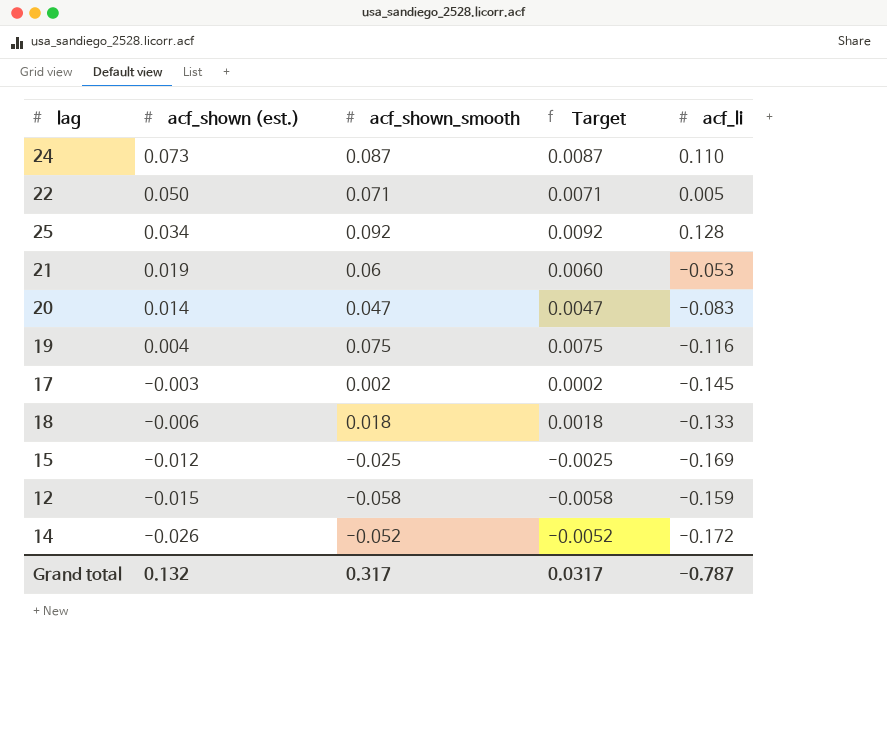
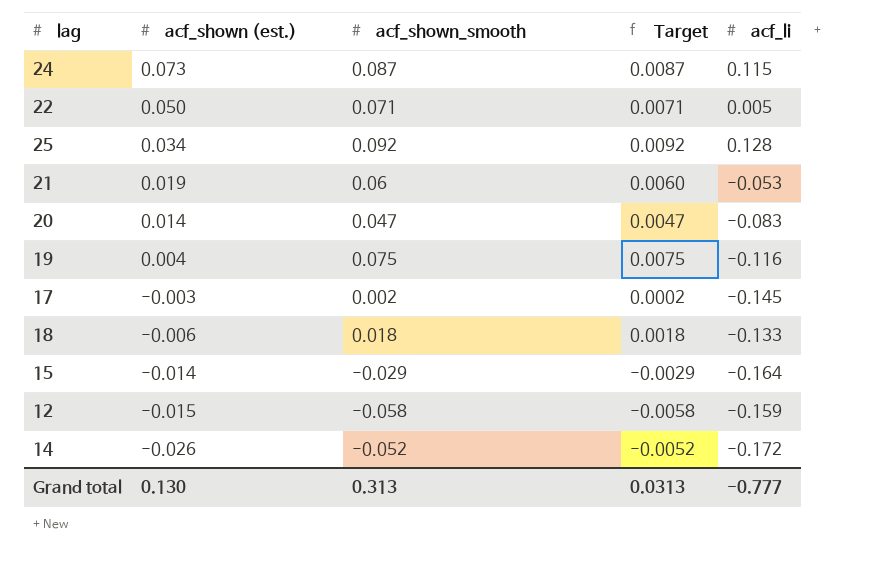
24 | acf_li: 0.110 -> 0.115
15 | acf_shown (est.): -0.012 -> -0.014
15 | acf_shown_smooth: -0.025 -> -0.029
15 | Target: -0.0025 -> -0.0029
15 | acf_li: -0.169 -> -0.164
Grand total | acf_shown (est.): 0.132 -> 0.130
Grand total | acf_shown_smooth: 0.317 -> 0.313
Grand total | Target: 0.0317 -> 0.0313
Grand total | acf_li: -0.787 -> -0.777

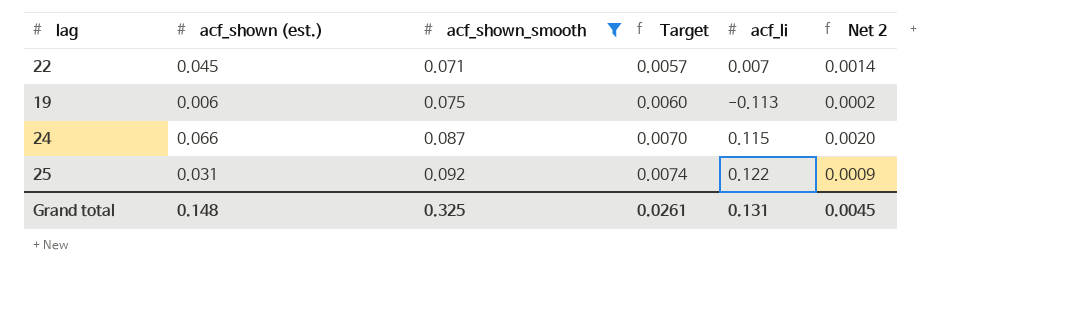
filter: none -> acf_shown_smooth >= 0.071
row order: acf_shown (est.) descending -> acf_shown_smooth ascending
column Target | formula: [acf_shown_smooth] * 0.1 -> [acf_shown_smooth] * 0.08
column Net 2 | formula: none -> [acf_shown (est.)] * 0.03
22 | acf_shown (est.): 0.050 -> 0.045
22 | acf_li: 0.005 -> 0.007
19 | acf_shown (est.): 0.004 -> 0.006
19 | acf_li: -0.116 -> -0.113
24 | acf_shown (est.): 0.073 -> 0.066
25 | acf_shown (est.): 0.034 -> 0.031
25 | acf_li: 0.128 -> 0.122
Grand total | acf_shown (est.): 0.130 -> 0.148
Grand total | acf_shown_smooth: 0.313 -> 0.325
Grand total | Target: 0.0313 -> 0.0261
Grand total | acf_li: -0.777 -> 0.131

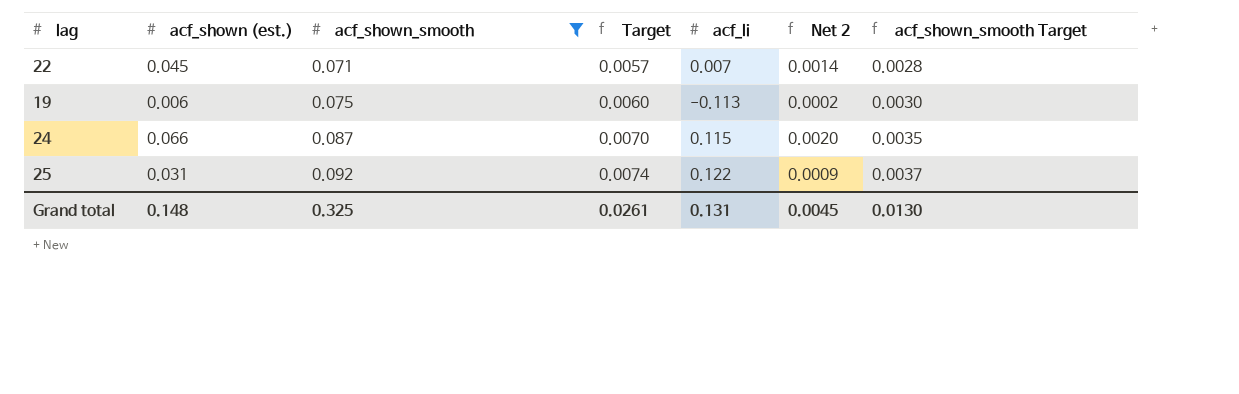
column acf_shown_smooth Target | formula: none -> [acf_shown_smooth] * 0.04

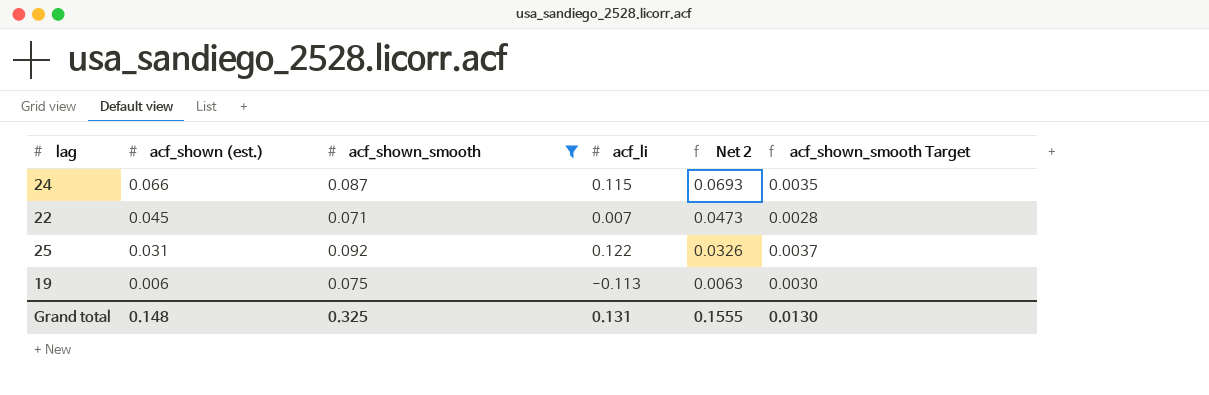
row order: acf_shown_smooth ascending -> acf_shown (est.) descending
column Target | formula: [acf_shown_smooth] * 0.08 -> none
column Net 2 | formula: [acf_shown (est.)] * 0.03 -> [acf_shown (est.)] * 1.05
Grand total | Net 2: 0.0045 -> 0.1555

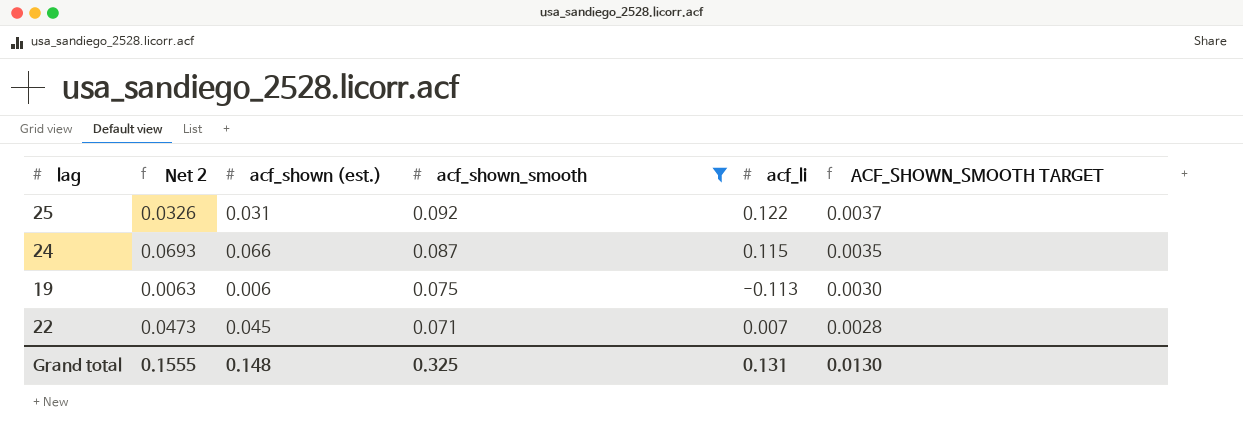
row order: acf_shown (est.) descending -> acf_shown_smooth descending
column Net 2 | position: 5 -> 2
column name: acf_shown_smooth Target -> ACF_SHOWN_SMOOTH TARGET

